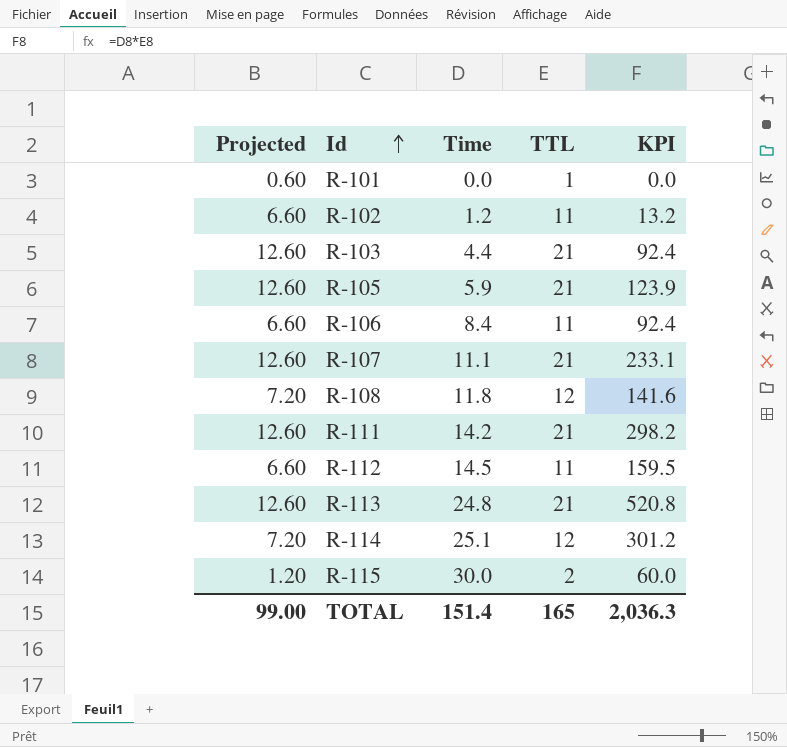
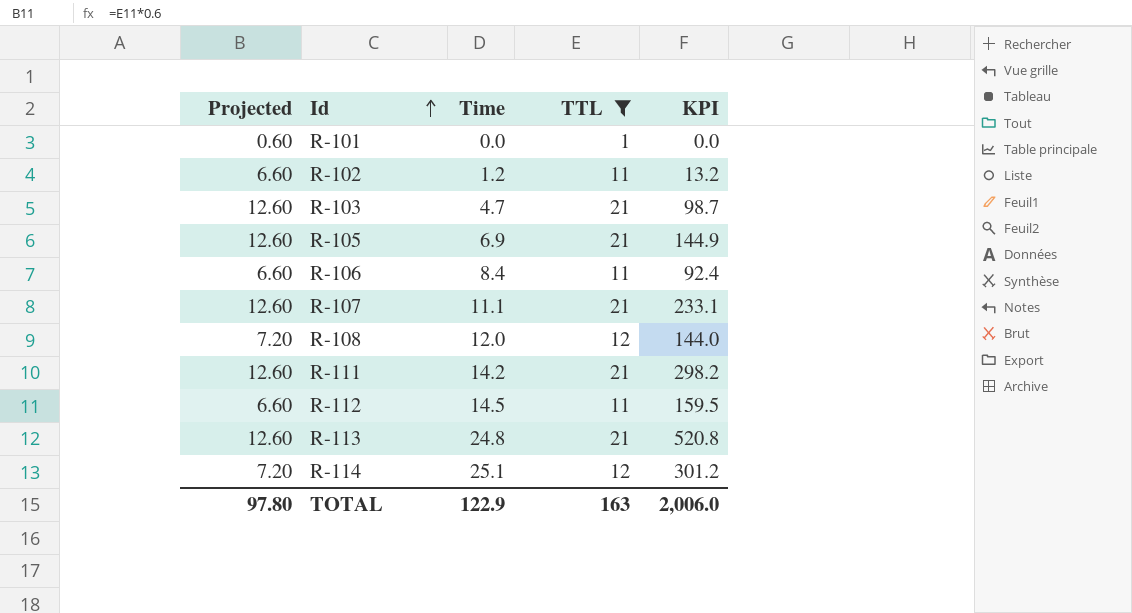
filter: none -> TTL != 2
R-103 | Time: 4.4 -> 4.7
R-103 | KPI: 92.4 -> 98.7
R-105 | Time: 5.9 -> 6.9
R-105 | KPI: 123.9 -> 144.9
R-108 | Time: 11.8 -> 12.0
R-108 | KPI: 141.6 -> 144.0
TOTAL | Projected: 99.00 -> 97.80
TOTAL | Time: 151.4 -> 122.9
TOTAL | TTL: 165 -> 163
TOTAL | KPI: 2,036.3 -> 2,006.0

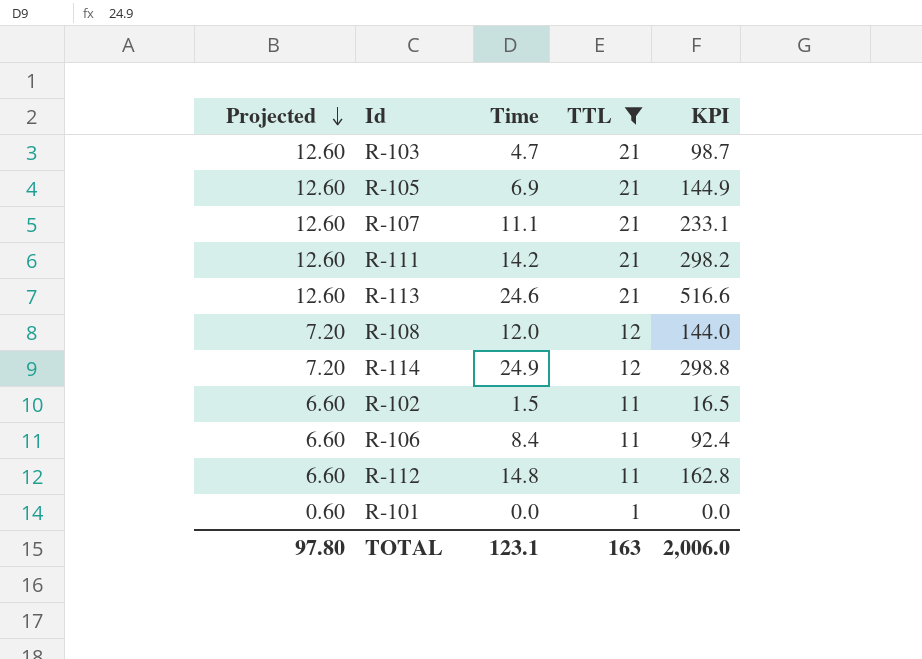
row order: Id ascending -> Projected descending
R-113 | Time: 24.8 -> 24.6
R-113 | KPI: 520.8 -> 516.6
R-114 | Time: 25.1 -> 24.9
R-114 | KPI: 301.2 -> 298.8
R-102 | Time: 1.2 -> 1.5
R-102 | KPI: 13.2 -> 16.5
R-112 | Time: 14.5 -> 14.8
R-112 | KPI: 159.5 -> 162.8
TOTAL | Time: 122.9 -> 123.1

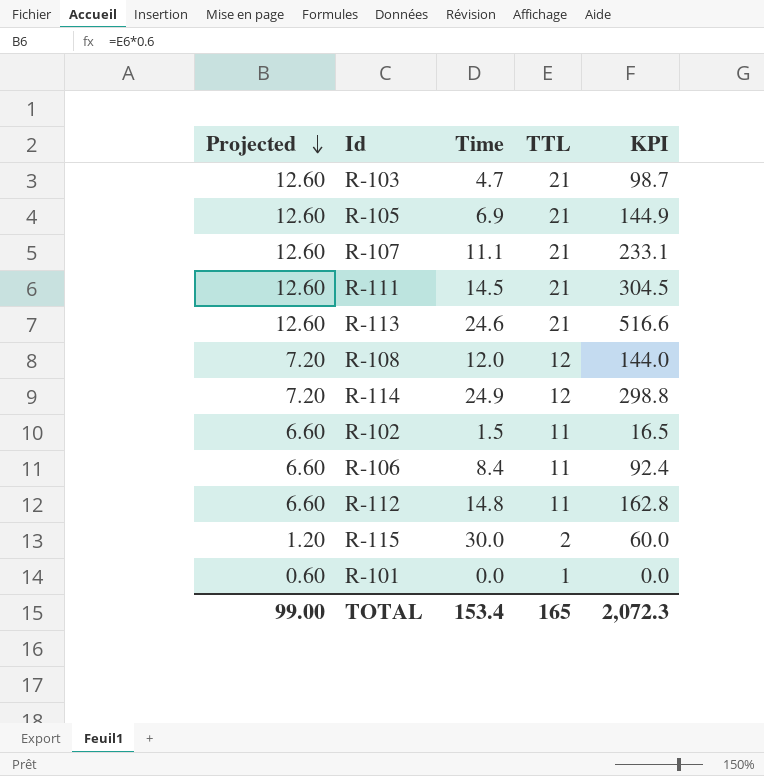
filter: TTL != 2 -> none
R-111 | Time: 14.2 -> 14.5
R-111 | KPI: 298.2 -> 304.5
TOTAL | Projected: 97.80 -> 99.00
TOTAL | Time: 123.1 -> 153.4
TOTAL | TTL: 163 -> 165
TOTAL | KPI: 2,006.0 -> 2,072.3

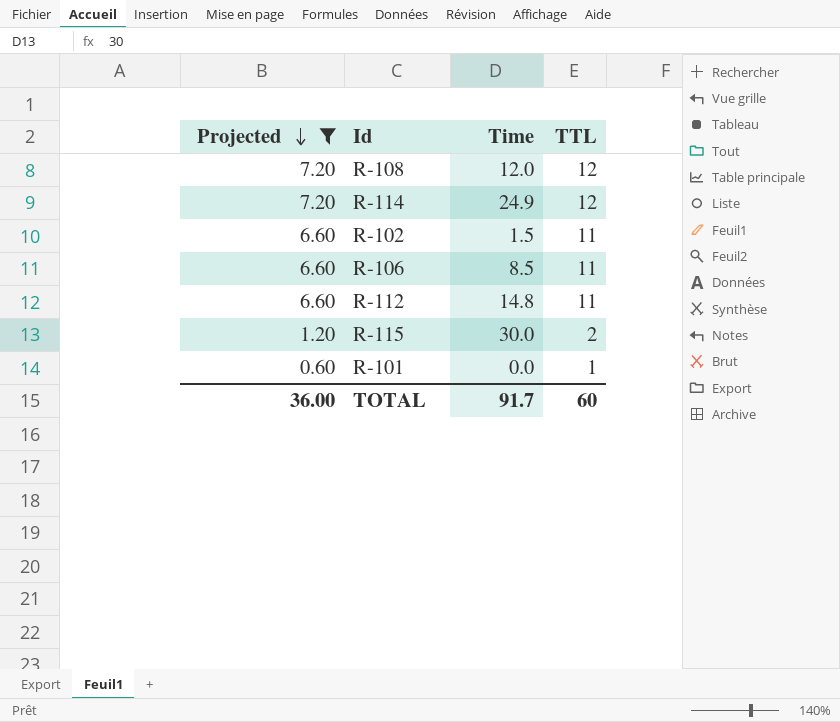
filter: none -> Projected != 12.60
column KPI | formula: [Time] * [TTL] -> none
R-106 | Time: 8.4 -> 8.5
TOTAL | Projected: 99.00 -> 36.00
TOTAL | Time: 153.4 -> 91.7
TOTAL | TTL: 165 -> 60

